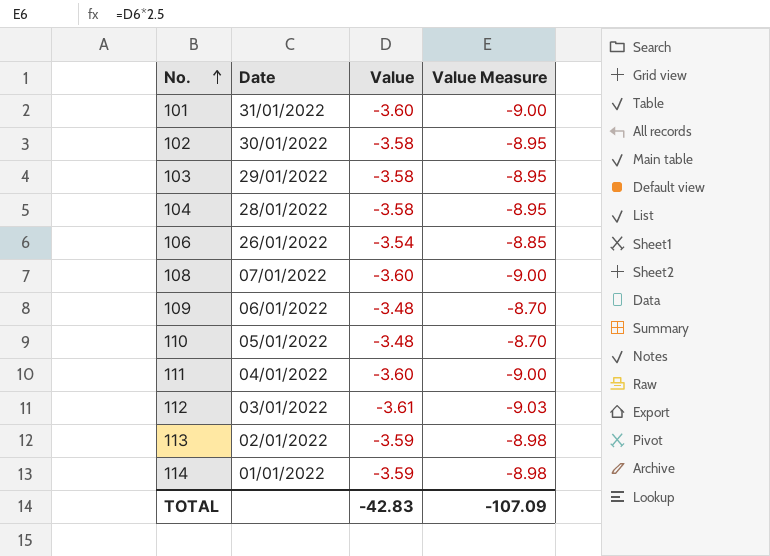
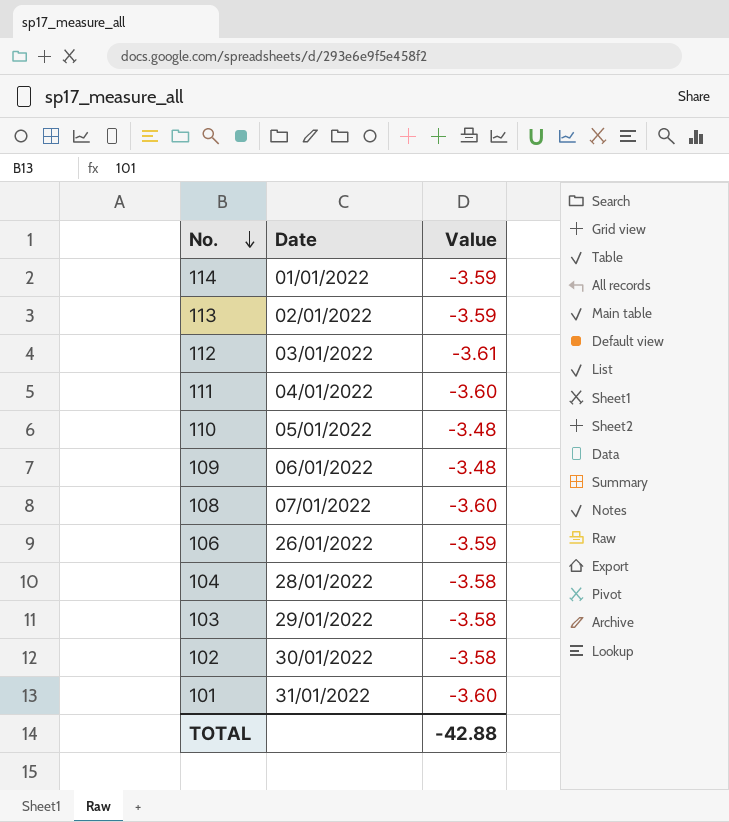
row order: No. ascending -> No. descending
column Value Measure | formula: [Value] * 2.5 -> none
106 | Value: -3.54 -> -3.59
TOTAL | Value: -42.83 -> -42.88

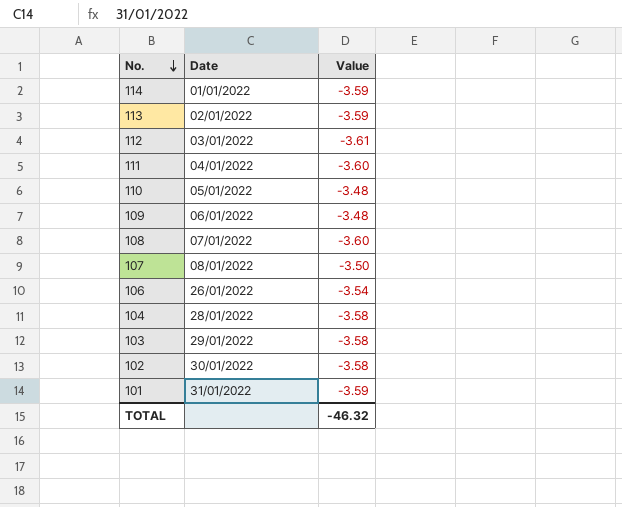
row 107: none -> 08/01/2022 | -3.50
106 | Value: -3.59 -> -3.54
101 | Value: -3.60 -> -3.59
TOTAL | Value: -42.88 -> -46.32

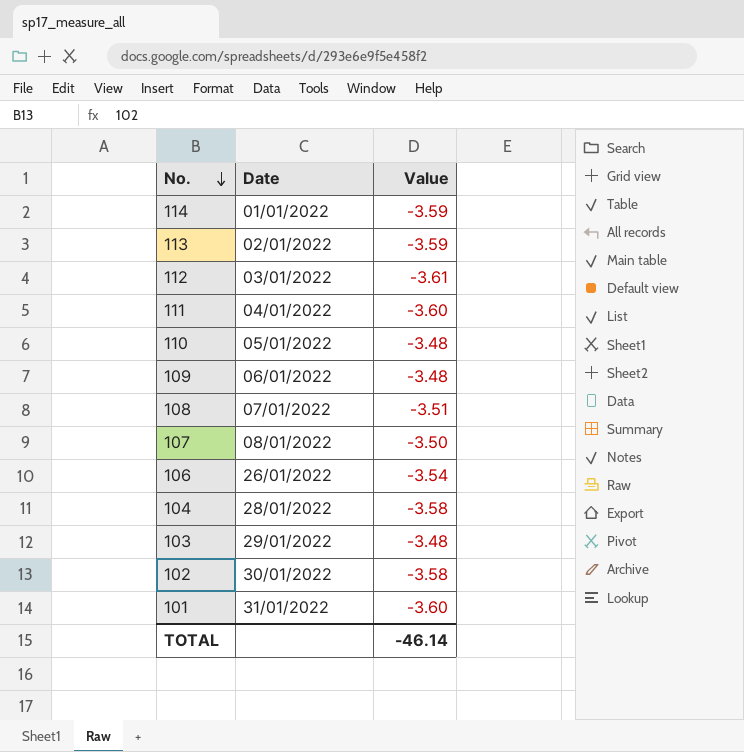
108 | Value: -3.60 -> -3.51
103 | Value: -3.58 -> -3.48
101 | Value: -3.59 -> -3.60
TOTAL | Value: -46.32 -> -46.14

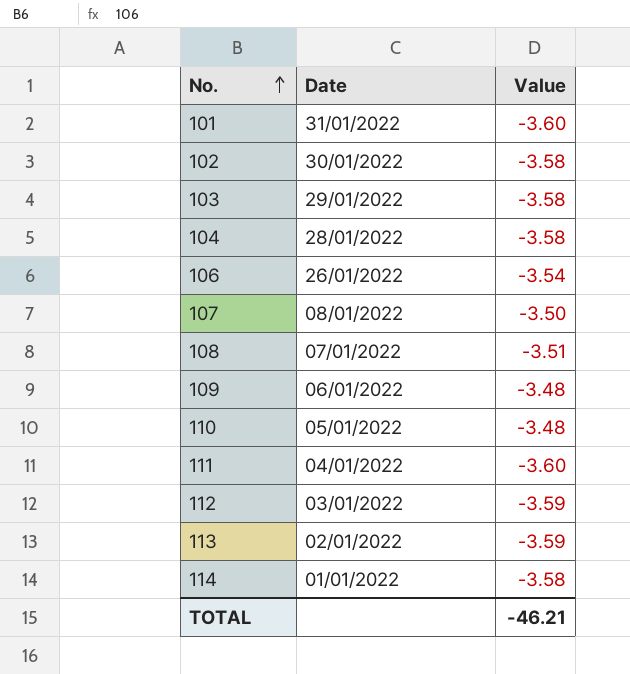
row order: No. descending -> No. ascending
103 | Value: -3.48 -> -3.58
112 | Value: -3.61 -> -3.59
114 | Value: -3.59 -> -3.58
TOTAL | Value: -46.14 -> -46.21

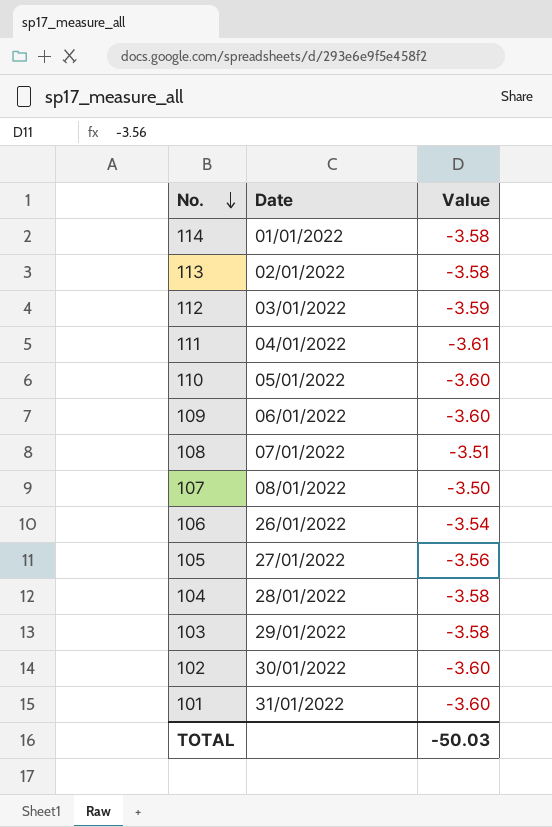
row order: No. ascending -> No. descending
113 | Value: -3.59 -> -3.58
111 | Value: -3.60 -> -3.61
110 | Value: -3.48 -> -3.60
109 | Value: -3.48 -> -3.60
row 105: none -> 27/01/2022 | -3.56
102 | Value: -3.58 -> -3.60
TOTAL | Value: -46.21 -> -50.03

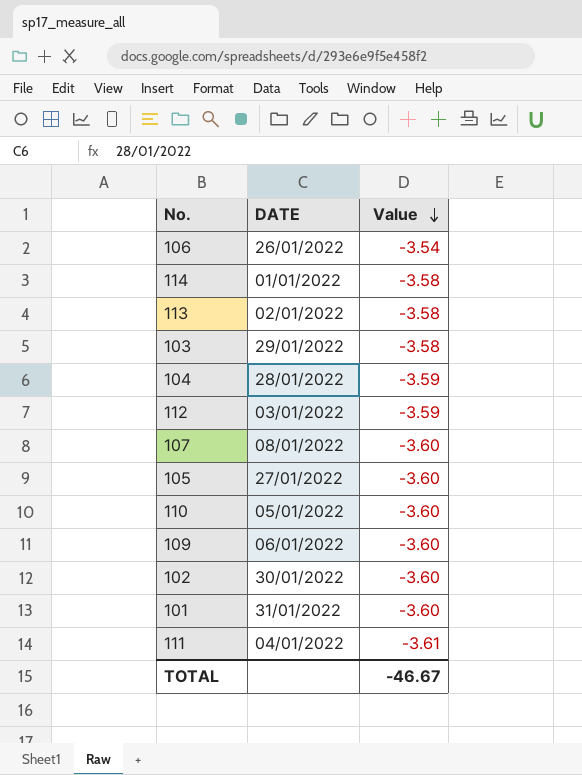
row order: No. descending -> Value descending
column name: Date -> DATE
row 108: 07/01/2022 | -3.51 -> none
104 | Value: -3.58 -> -3.59
107 | Value: -3.50 -> -3.60
105 | Value: -3.56 -> -3.60
TOTAL | Value: -50.03 -> -46.67

